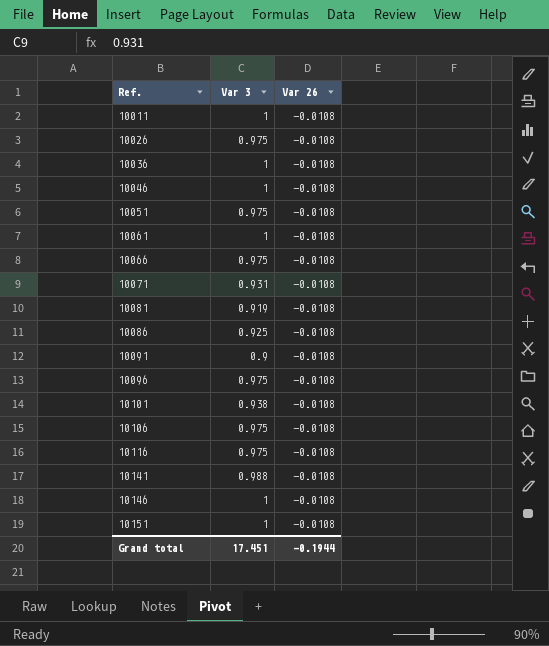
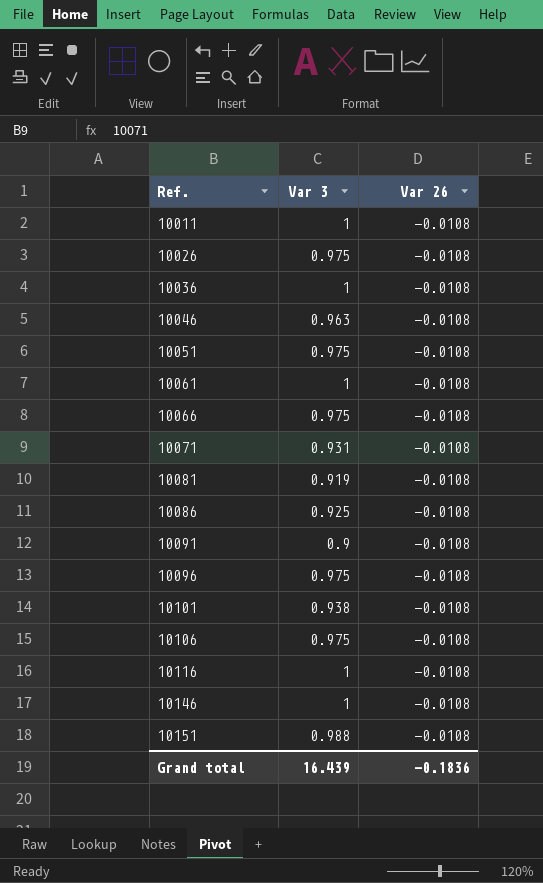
row 10141: 0.988 | -0.0108 -> none
10046 | Var 3: 1 -> 0.963
10116 | Var 3: 0.975 -> 1
10151 | Var 3: 1 -> 0.988
Grand total | Var 3: 17.451 -> 16.439
Grand total | Var 26: -0.1944 -> -0.1836

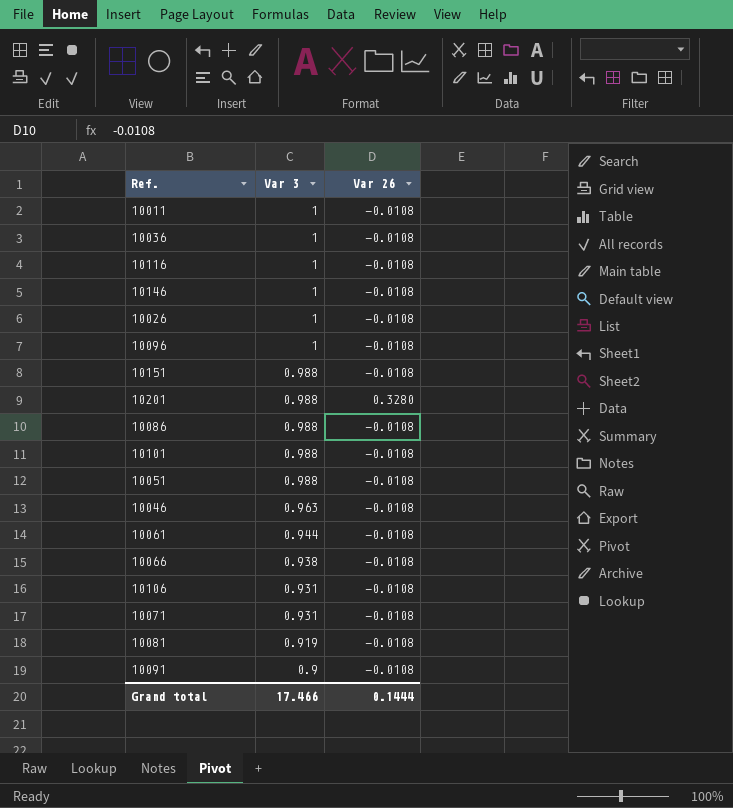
row order: Ref. ascending -> Var 3 descending
10026 | Var 3: 0.975 -> 1
10096 | Var 3: 0.975 -> 1
row 10201: none -> 0.988 | 0.3280
10086 | Var 3: 0.925 -> 0.988
10101 | Var 3: 0.938 -> 0.988
10051 | Var 3: 0.975 -> 0.988
10061 | Var 3: 1 -> 0.944
10066 | Var 3: 0.975 -> 0.938
10106 | Var 3: 0.975 -> 0.931
Grand total | Var 3: 16.439 -> 17.466
Grand total | Var 26: -0.1836 -> 0.1444

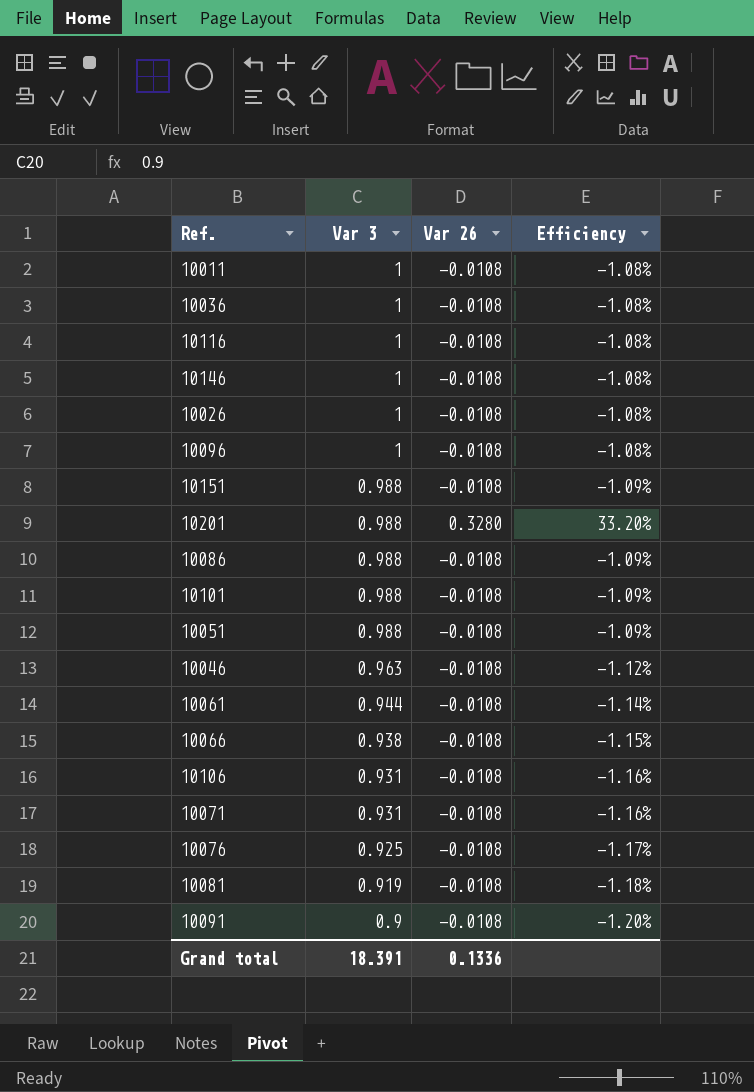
column Efficiency | formula: none -> [Var 26] / [Var 3]
row 10076: none -> 0.925 | -0.0108 | -1.17%
Grand total | Var 3: 17.466 -> 18.391
Grand total | Var 26: 0.1444 -> 0.1336

